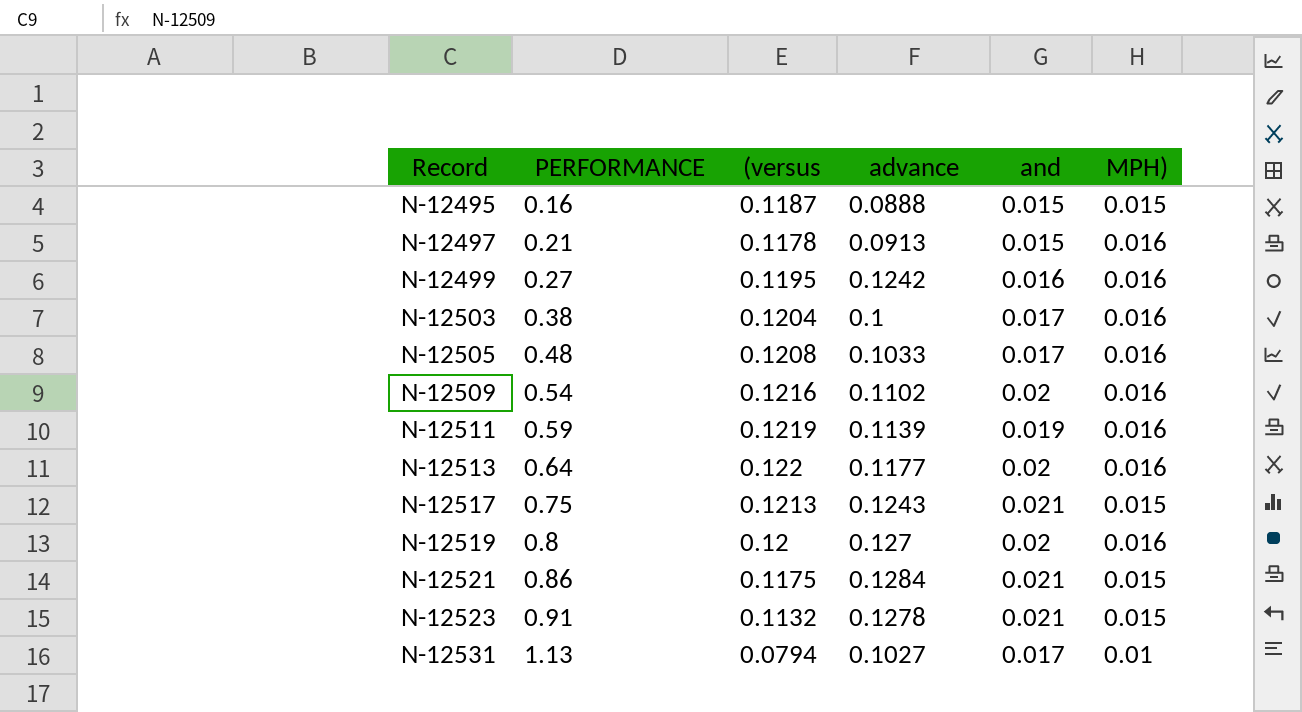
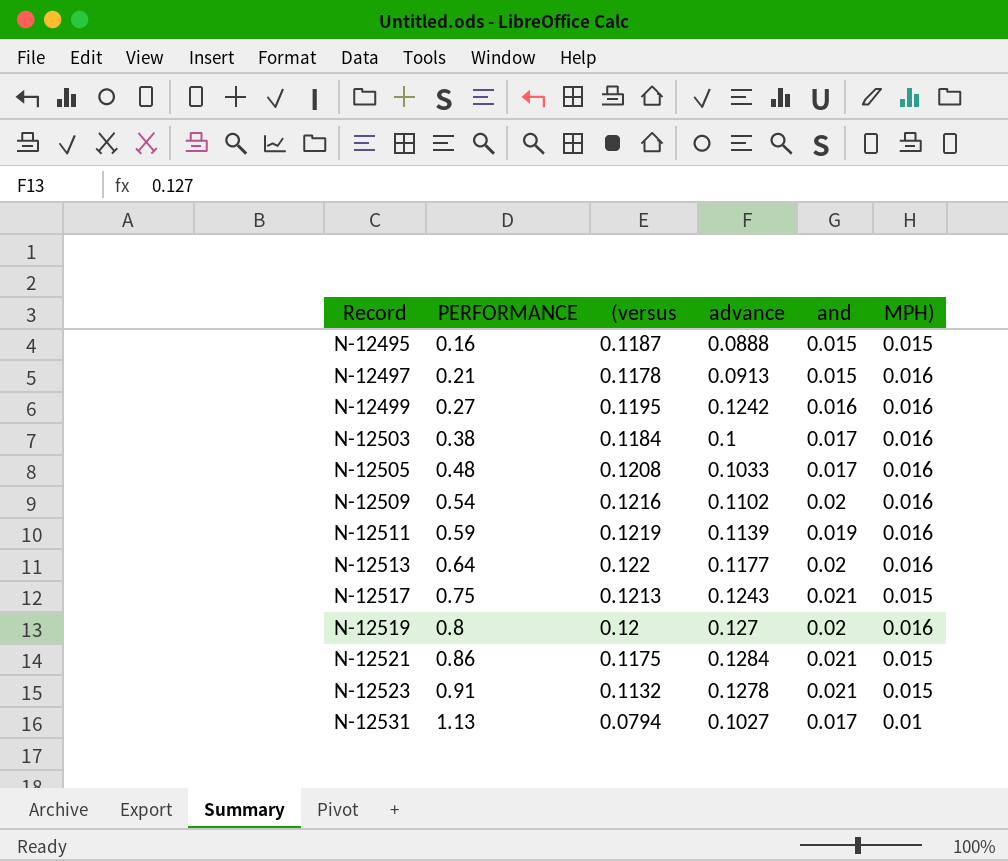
N-12503 | (versus: 0.1204 -> 0.1184

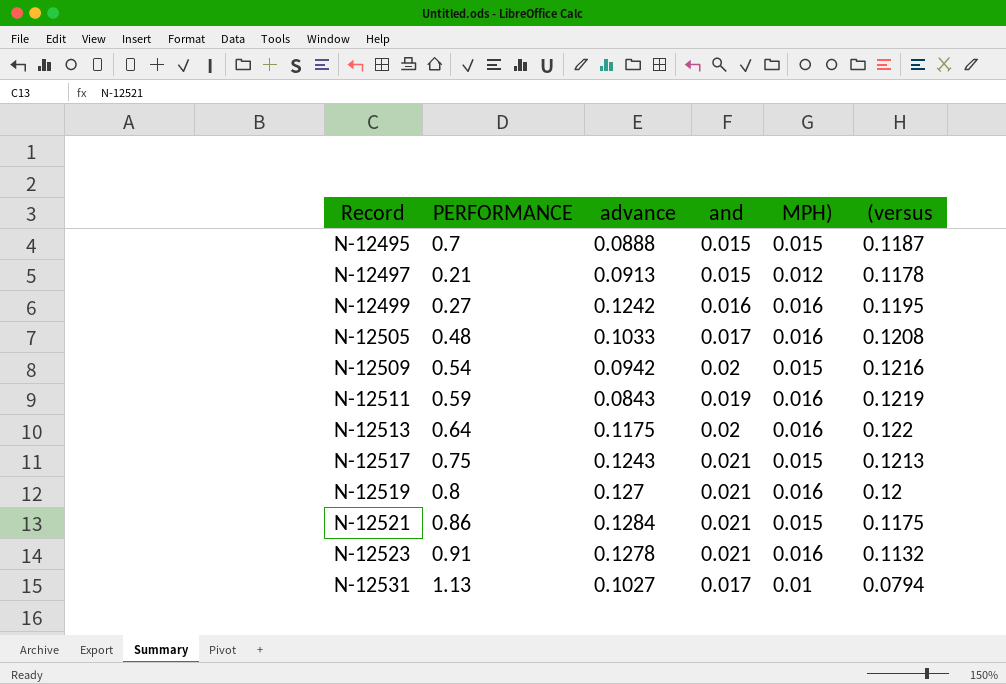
column (versus | position: 3 -> 6
row N-12503: 0.38 | 0.1184 | 0.1 | 0.017 | 0.016 -> none
N-12495 | PERFORMANCE: 0.16 -> 0.7
N-12497 | MPH): 0.016 -> 0.012
N-12509 | advance: 0.1102 -> 0.0942
N-12509 | MPH): 0.016 -> 0.015
N-12511 | advance: 0.1139 -> 0.0843
N-12513 | advance: 0.1177 -> 0.1175
N-12519 | and: 0.02 -> 0.021
N-12523 | MPH): 0.015 -> 0.016

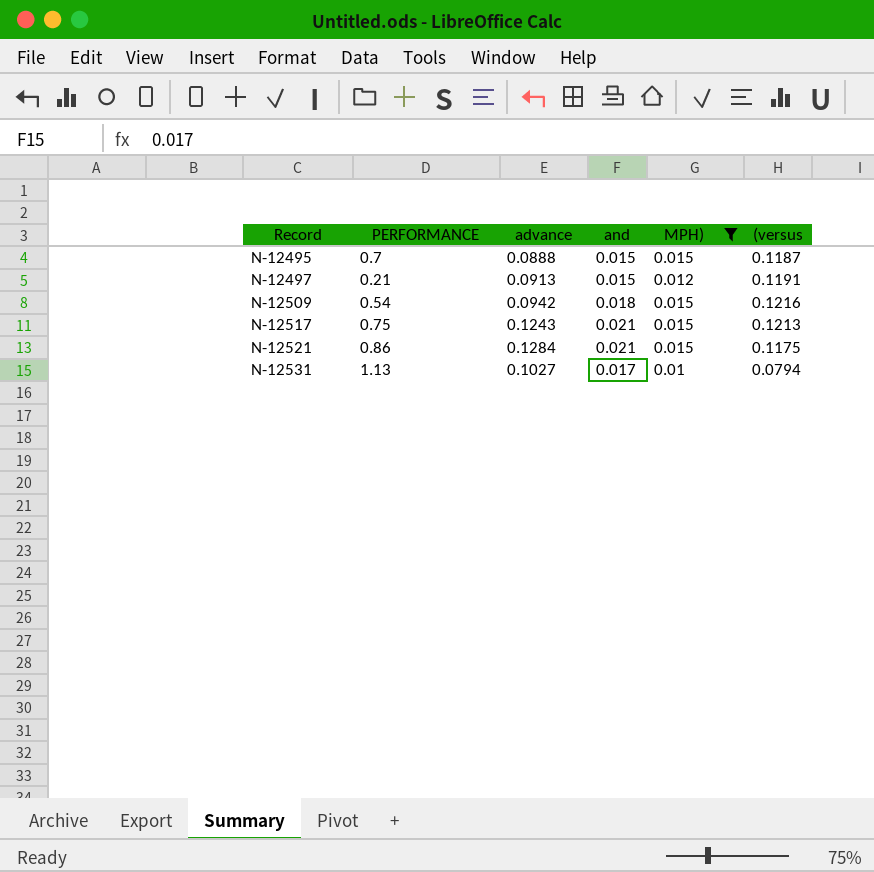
filter: none -> MPH) != 0.016
N-12497 | (versus: 0.1178 -> 0.1191
N-12509 | and: 0.02 -> 0.018

